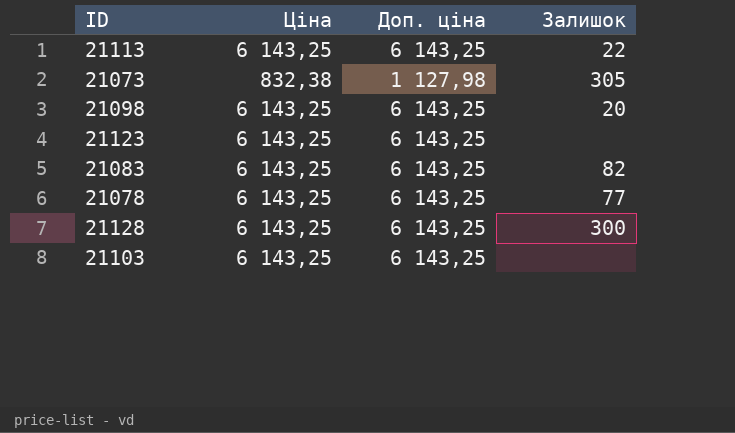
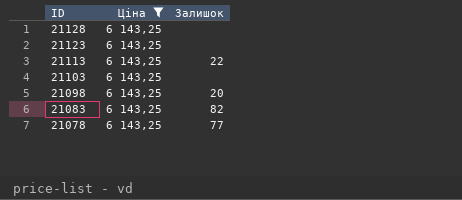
filter: none -> Ціна = 6 143,25
row order: none -> ID descending
column Доп. ціна | position: 3 -> none
21128 | Залишок: 300 -> none

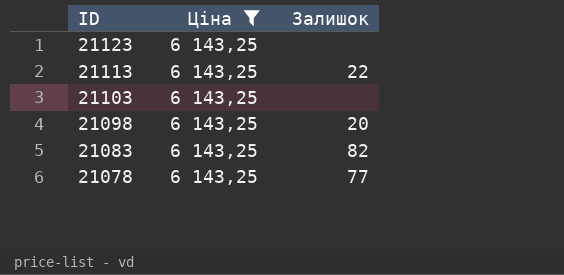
row 21128: 6 143,25 | none -> none

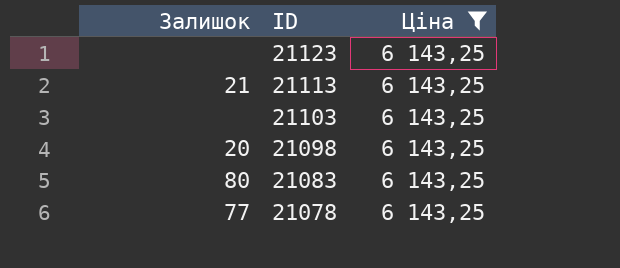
column Залишок | position: 3 -> 1
21113 | Залишок: 22 -> 21
21083 | Залишок: 82 -> 80

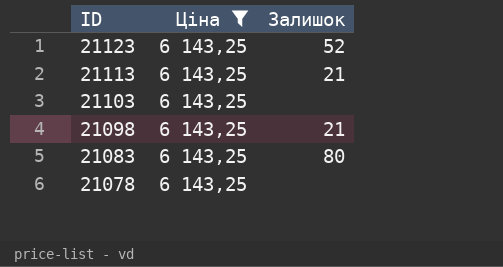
column Залишок | position: 1 -> 3
21123 | Залишок: none -> 52
21098 | Залишок: 20 -> 21
21078 | Залишок: 77 -> none

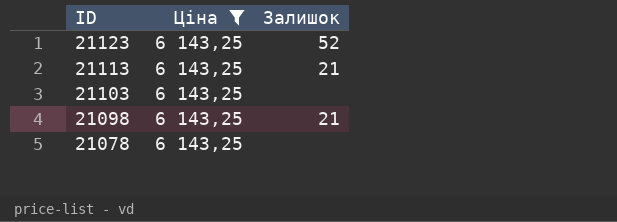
row 21083: 6 143,25 | 80 -> none

